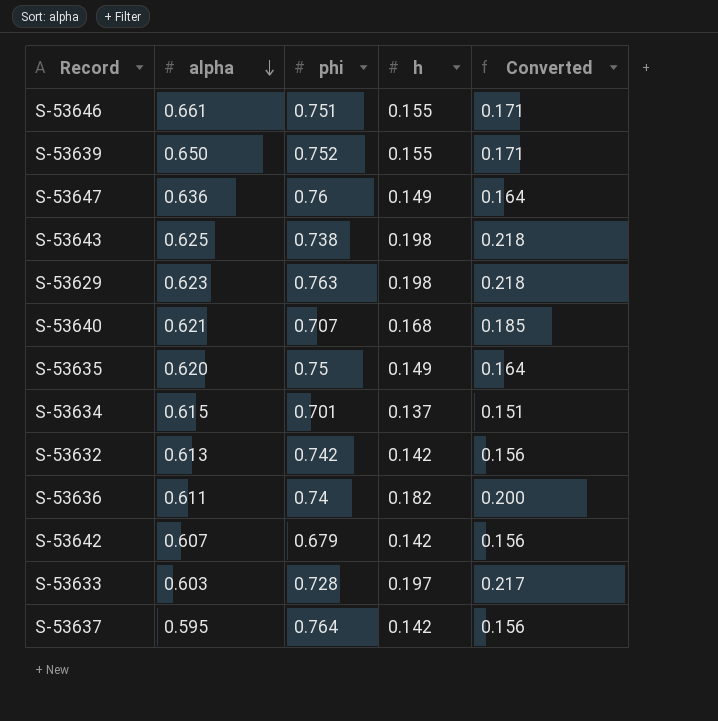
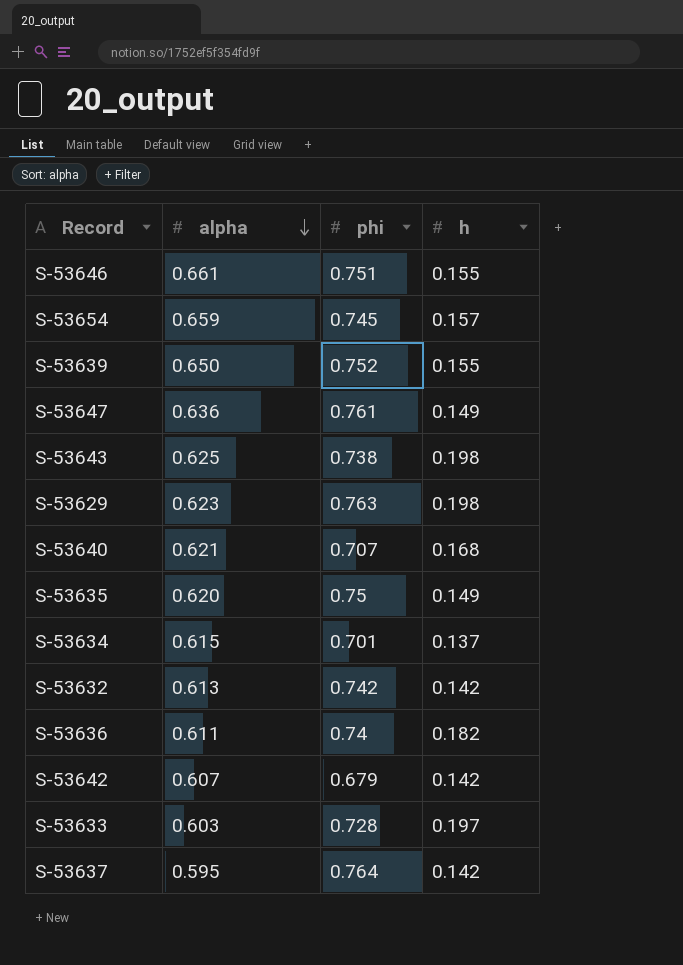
column Converted | formula: [h] * 1.1 -> none
row S-53654: none -> 0.659 | 0.745 | 0.157
S-53647 | phi: 0.76 -> 0.761

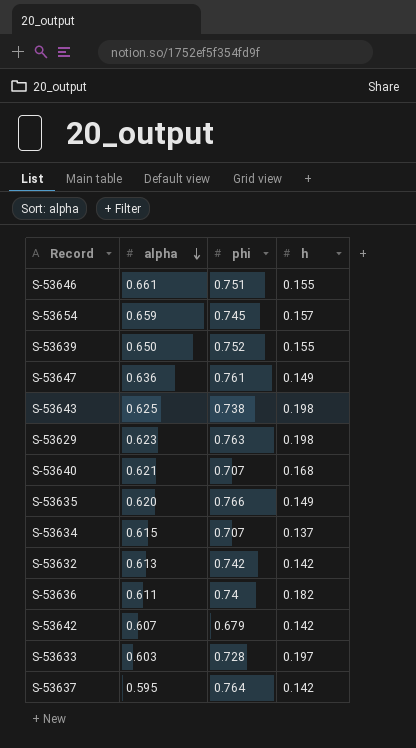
S-53635 | phi: 0.75 -> 0.766
S-53634 | phi: 0.701 -> 0.707

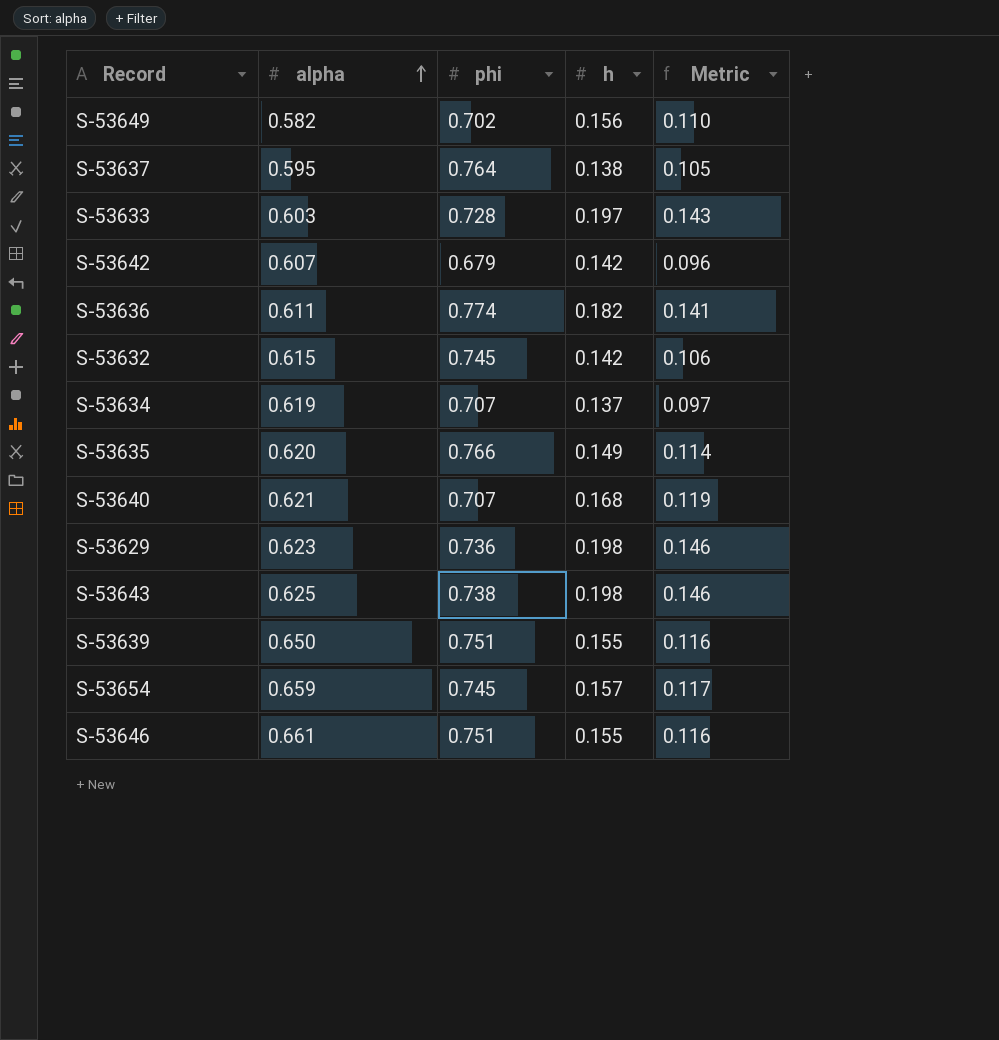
row order: alpha descending -> alpha ascending
column Metric | formula: none -> [phi] * [h]
row S-53647: 0.636 | 0.761 | 0.149 -> none
row S-53649: none -> 0.582 | 0.702 | 0.156 | 0.110
S-53637 | h: 0.142 -> 0.138
S-53636 | phi: 0.74 -> 0.774
S-53632 | alpha: 0.613 -> 0.615
S-53632 | phi: 0.742 -> 0.745
S-53634 | alpha: 0.615 -> 0.619
S-53629 | phi: 0.763 -> 0.736
S-53639 | phi: 0.752 -> 0.751

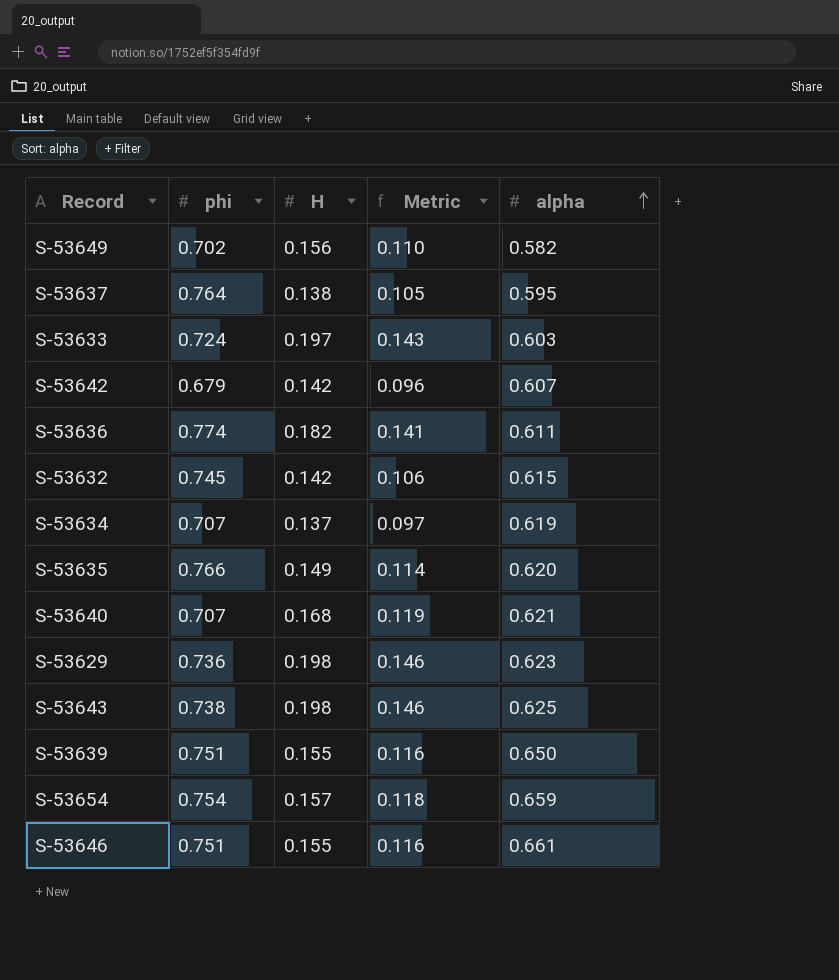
column name: h -> H
column alpha | position: 2 -> 5
S-53633 | phi: 0.728 -> 0.724
S-53654 | phi: 0.745 -> 0.754
S-53654 | Metric: 0.117 -> 0.118

